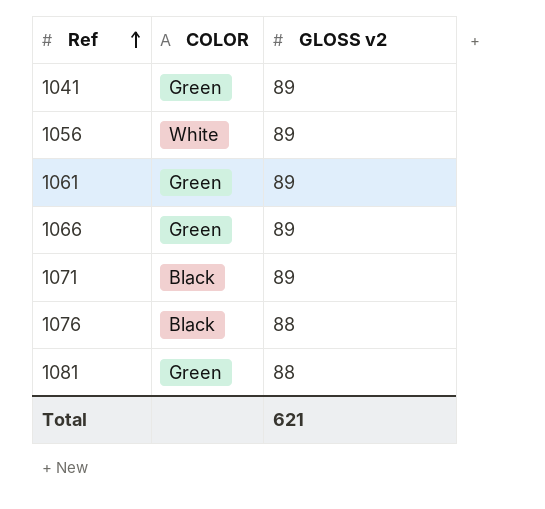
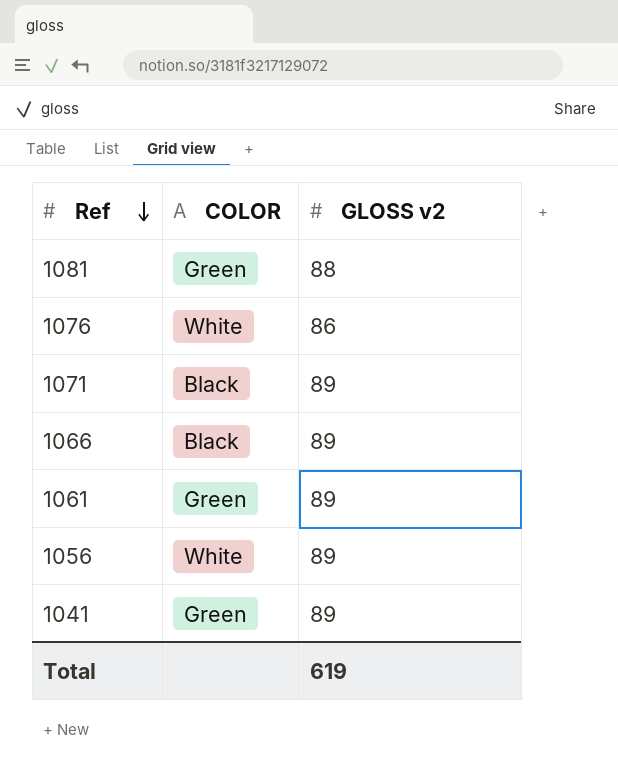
row order: Ref ascending -> Ref descending
1076 | COLOR: Black -> White
1076 | GLOSS v2: 88 -> 86
1066 | COLOR: Green -> Black
Total | GLOSS v2: 621 -> 619

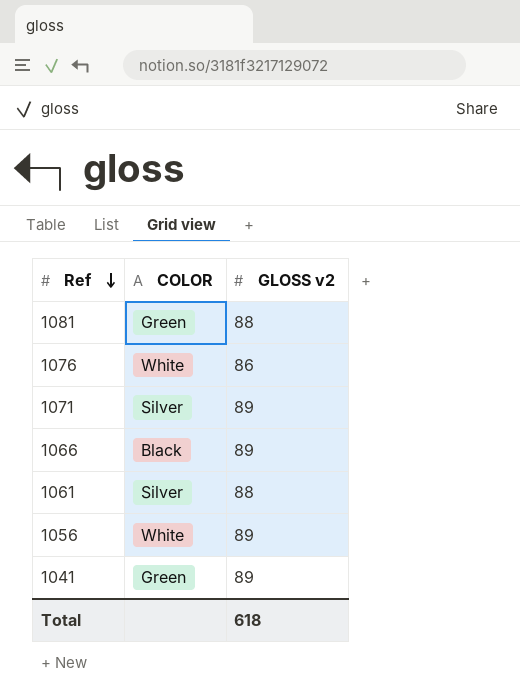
1071 | COLOR: Black -> Silver
1061 | COLOR: Green -> Silver
1061 | GLOSS v2: 89 -> 88
Total | GLOSS v2: 619 -> 618

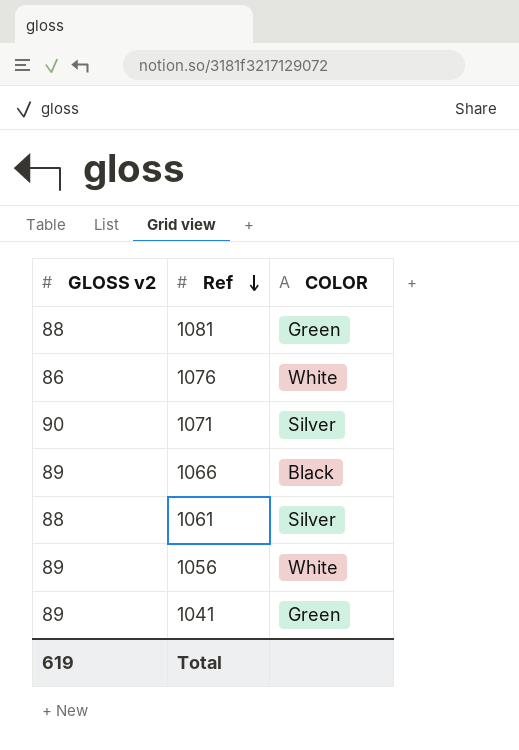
column GLOSS v2 | position: 3 -> 1
1071 | GLOSS v2: 89 -> 90
Total | GLOSS v2: 618 -> 619

